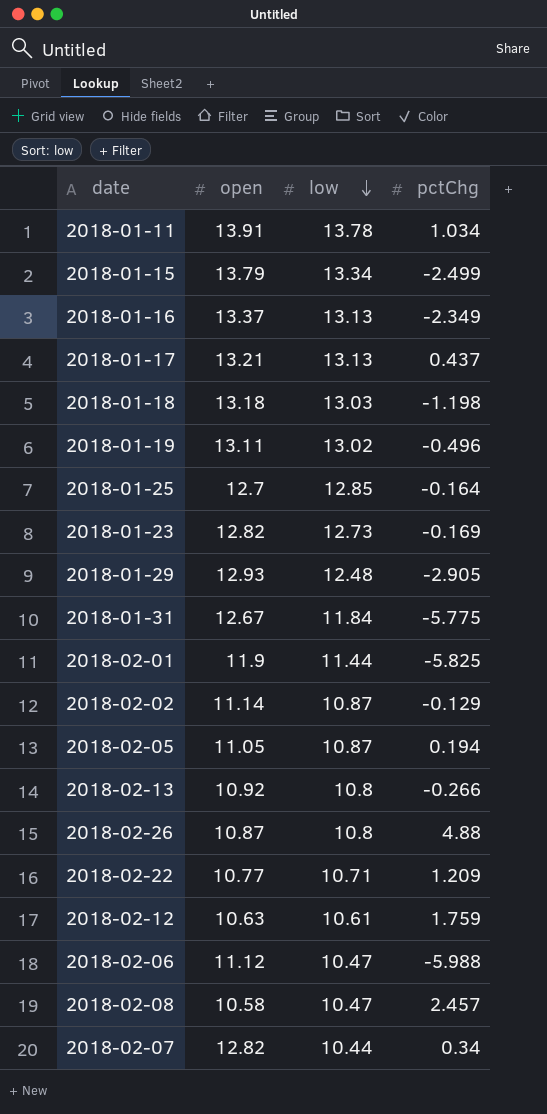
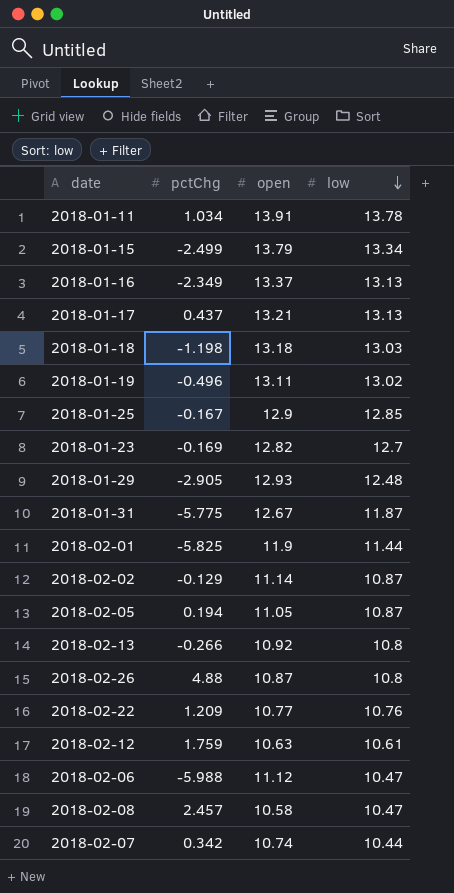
column pctChg | position: 4 -> 2
2018-01-25 | pctChg: -0.164 -> -0.167
2018-01-25 | open: 12.7 -> 12.9
2018-01-23 | low: 12.73 -> 12.7
2018-01-31 | low: 11.84 -> 11.87
2018-02-22 | low: 10.71 -> 10.76
2018-02-07 | pctChg: 0.34 -> 0.342
2018-02-07 | open: 12.82 -> 10.74

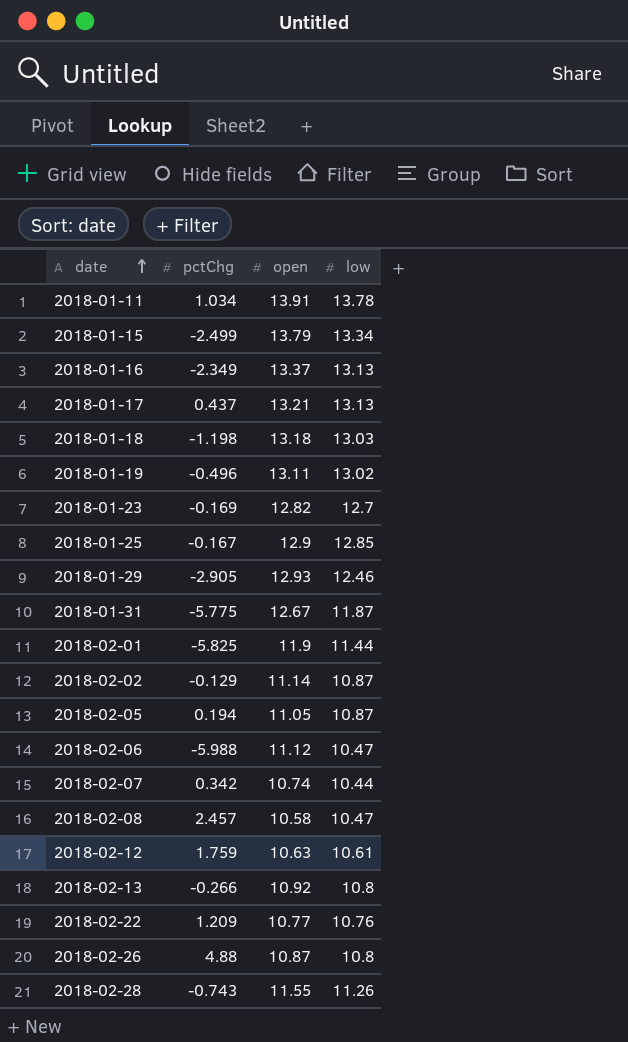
row order: low descending -> date ascending
2018-01-29 | low: 12.48 -> 12.46
row 2018-02-28: none -> -0.743 | 11.55 | 11.26

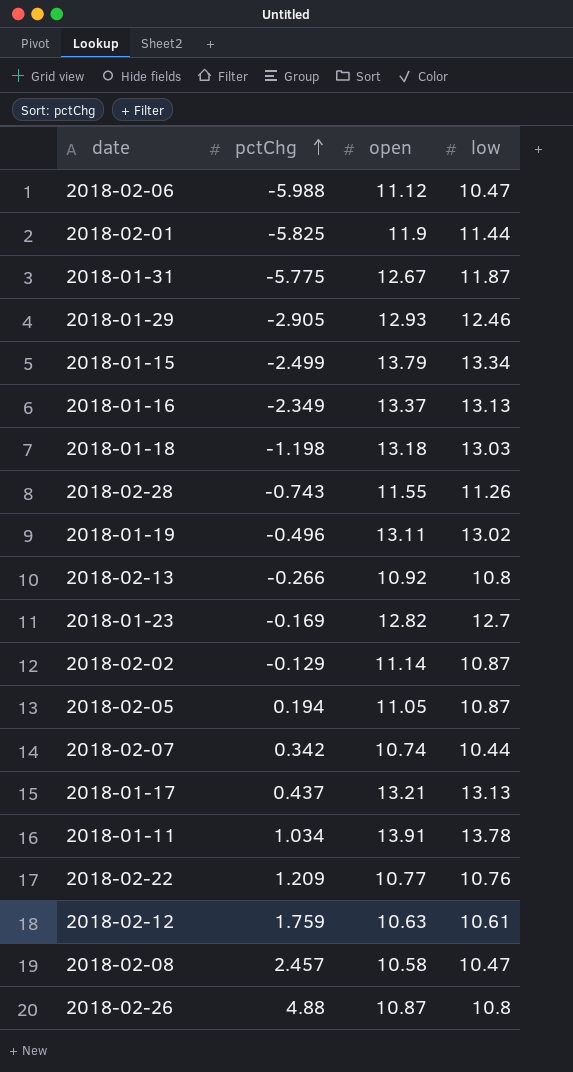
row order: date ascending -> pctChg ascending
row 2018-01-25: -0.167 | 12.9 | 12.85 -> none

